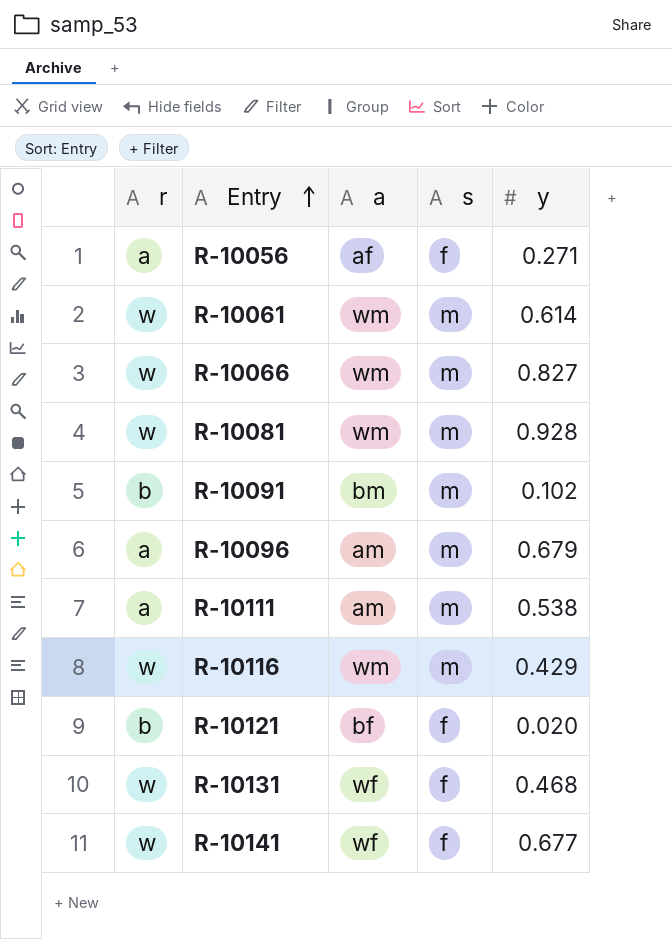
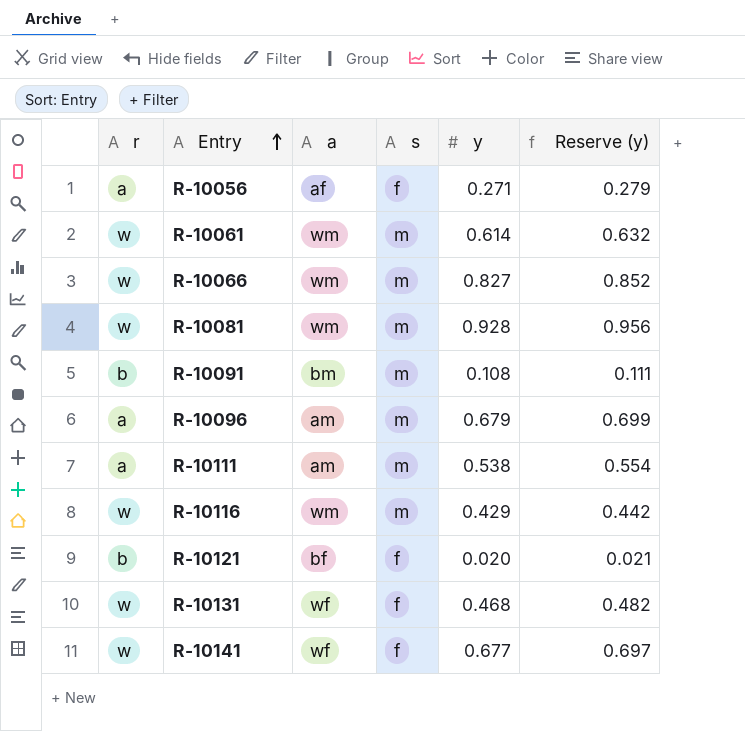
column Reserve (y) | formula: none -> [y] * 1.03
R-10091 | y: 0.102 -> 0.108

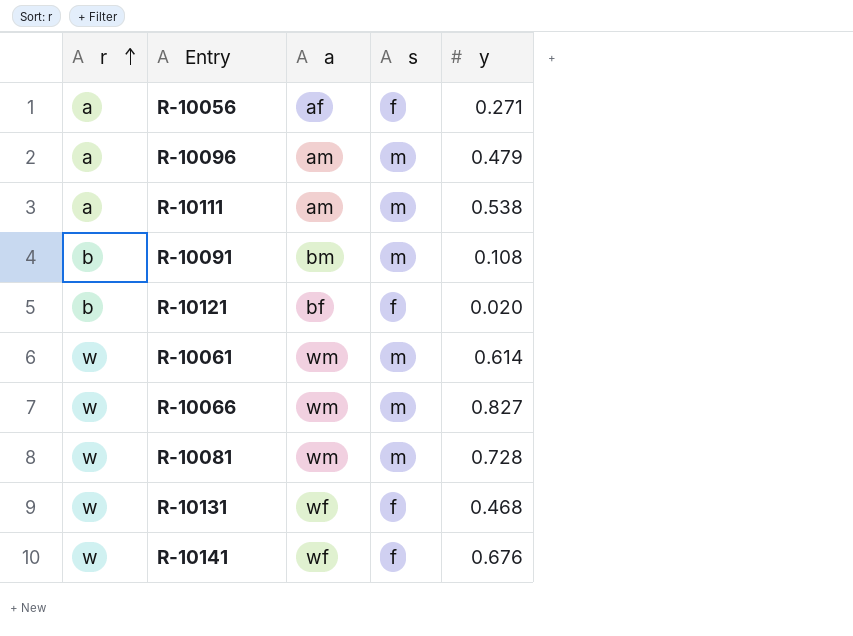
row order: Entry ascending -> r ascending
column Reserve (y) | formula: [y] * 1.03 -> none
row R-10116: w | wm | m | 0.429 | 0.442 -> none
R-10096 | y: 0.679 -> 0.479
R-10081 | y: 0.928 -> 0.728
R-10141 | y: 0.677 -> 0.676

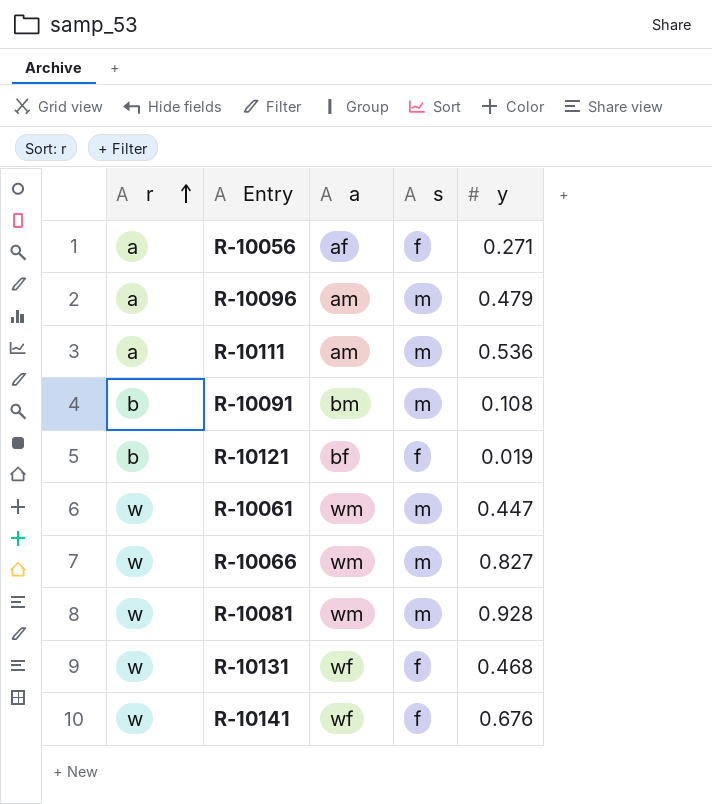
R-10111 | y: 0.538 -> 0.536
R-10121 | y: 0.020 -> 0.019
R-10061 | y: 0.614 -> 0.447
R-10081 | y: 0.728 -> 0.928

